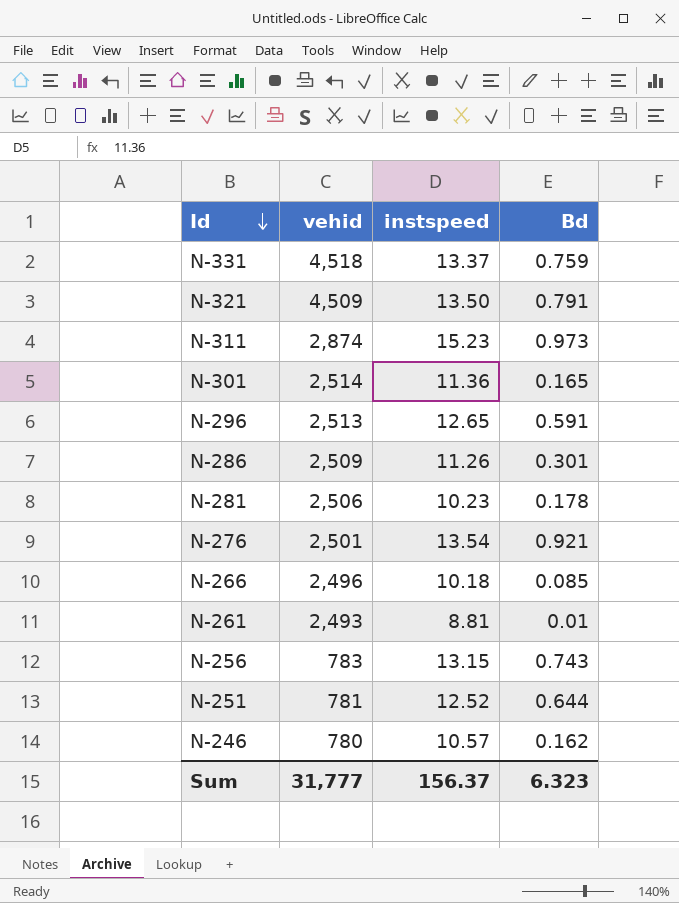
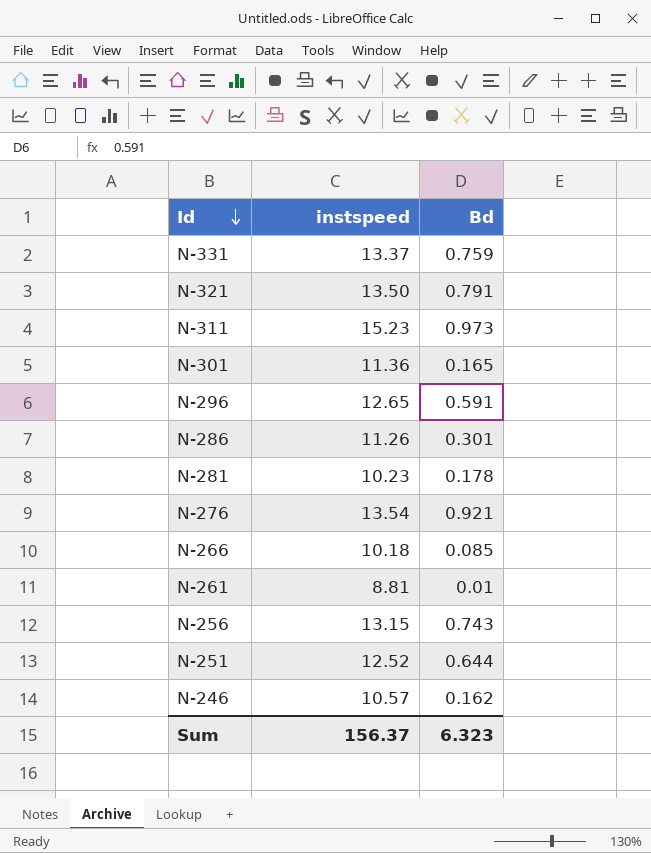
column vehid | position: 2 -> none

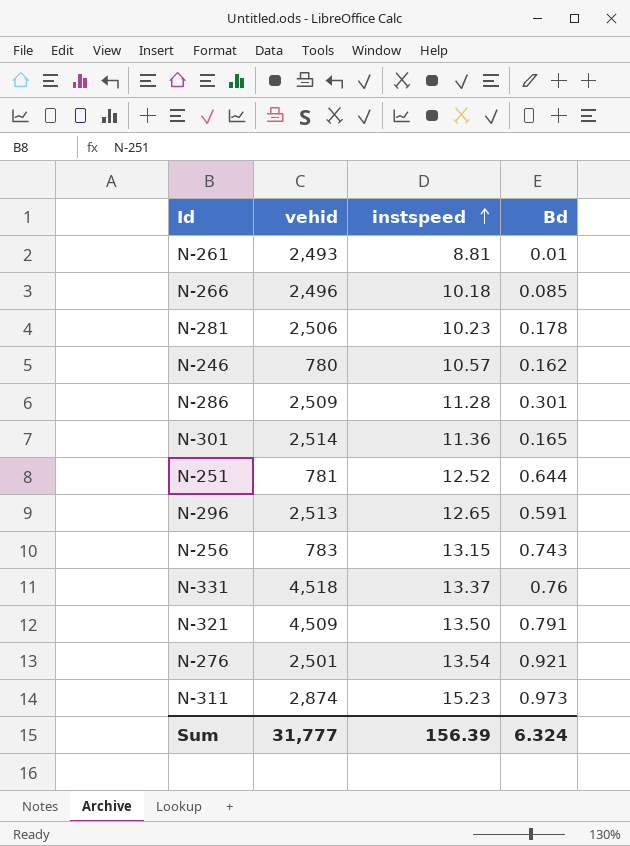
row order: Id descending -> instspeed ascending
column vehid | position: none -> 2
N-286 | instspeed: 11.26 -> 11.28
N-331 | Bd: 0.759 -> 0.76
Sum | instspeed: 156.37 -> 156.39
Sum | Bd: 6.323 -> 6.324

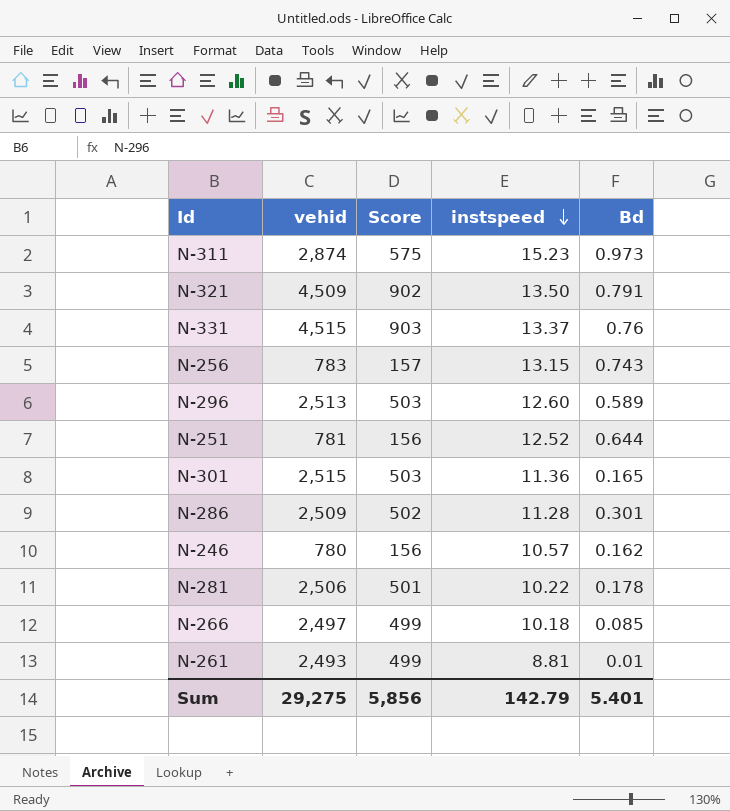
row order: instspeed ascending -> instspeed descending
column Score | formula: none -> [vehid] * 0.2
row N-276: 2,501 | 13.54 | 0.921 -> none
N-331 | vehid: 4,518 -> 4,515
N-296 | instspeed: 12.65 -> 12.60
N-296 | Bd: 0.591 -> 0.589
N-301 | vehid: 2,514 -> 2,515
N-281 | instspeed: 10.23 -> 10.22
N-266 | vehid: 2,496 -> 2,497
Sum | vehid: 31,777 -> 29,275
Sum | instspeed: 156.39 -> 142.79
Sum | Bd: 6.324 -> 5.401

